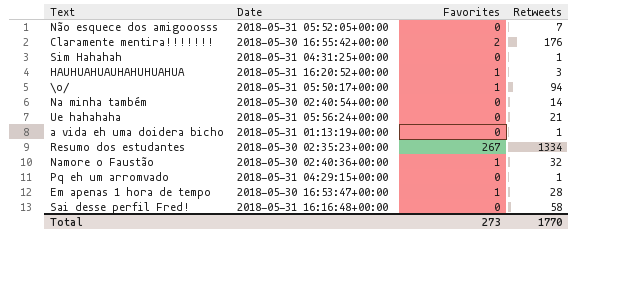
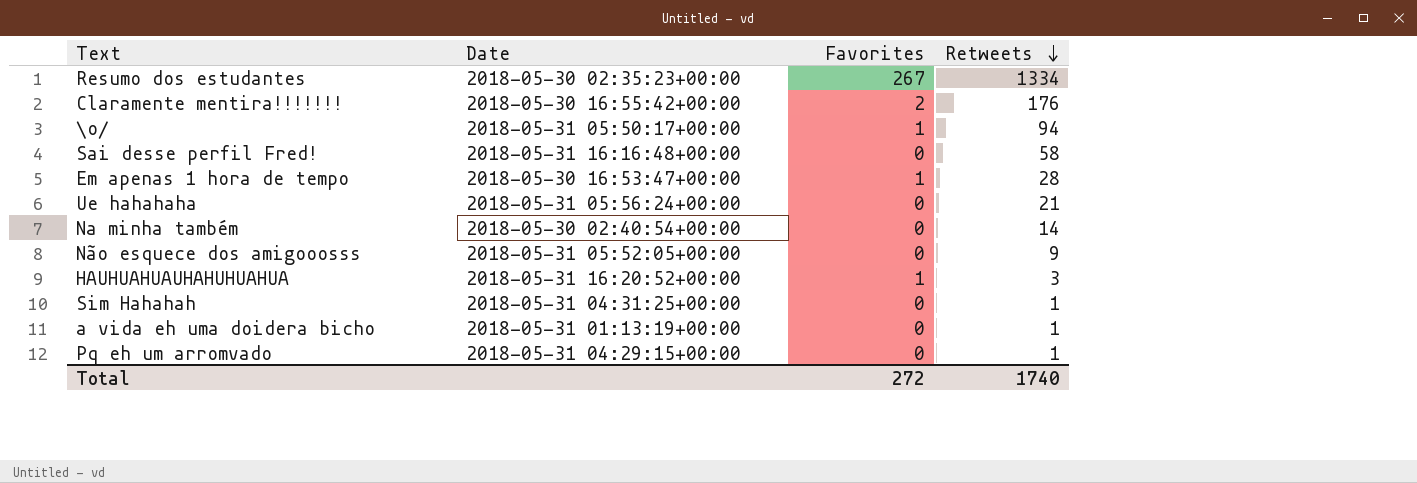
row order: none -> Retweets descending
row Namore o Faustão: 2018-05-30 02:40:36+00:00 | 1 | 32 -> none
Não esquece dos amigooosss | Retweets: 7 -> 9
Total | Favorites: 273 -> 272
Total | Retweets: 1770 -> 1740

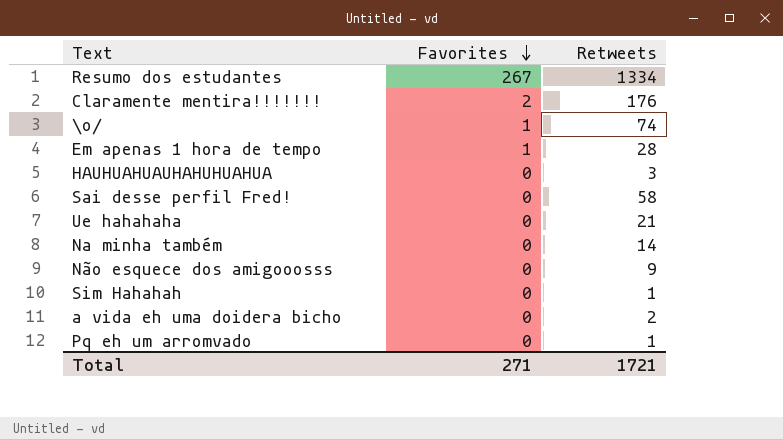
row order: Retweets descending -> Favorites descending
column Date | position: 2 -> none
\o/ | Retweets: 94 -> 74
HAUHUAHUAUHAHUHUAHUA | Favorites: 1 -> 0
a vida eh uma doidera bicho | Retweets: 1 -> 2
Total | Favorites: 272 -> 271
Total | Retweets: 1740 -> 1721

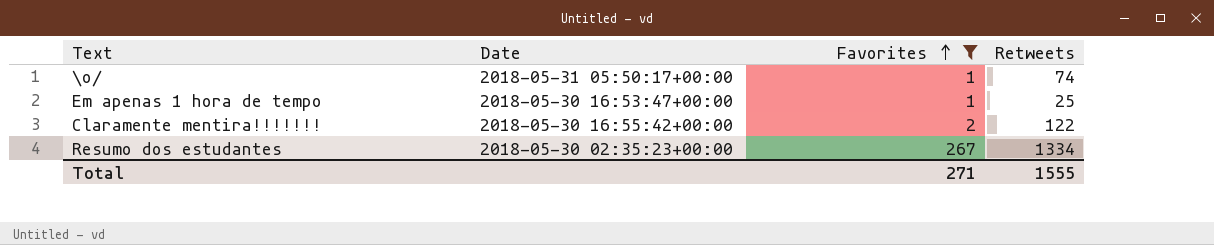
filter: none -> Favorites != 0
row order: Favorites descending -> Favorites ascending
column Date | position: none -> 2
Em apenas 1 hora de tempo | Retweets: 28 -> 25
Claramente mentira!!!!!!! | Retweets: 176 -> 122
Total | Retweets: 1721 -> 1555

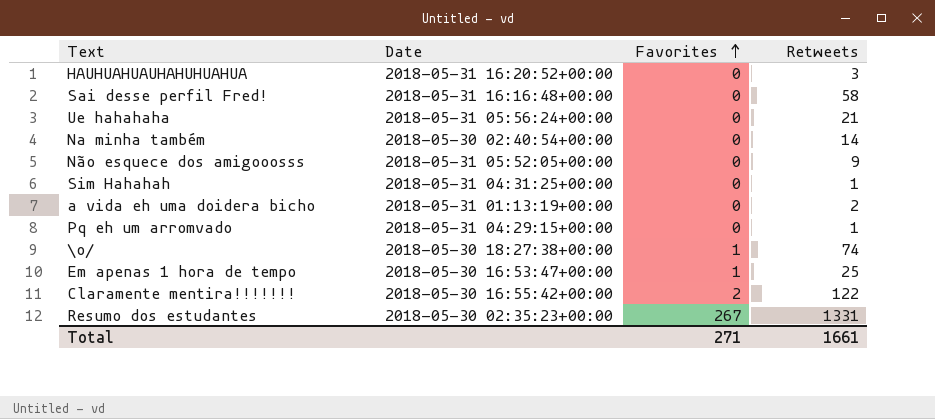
filter: Favorites != 0 -> none
\o/ | Date: 2018-05-31 05:50:17+00:00 -> 2018-05-30 18:27:38+00:00
Resumo dos estudantes | Retweets: 1334 -> 1331
Total | Retweets: 1555 -> 1661

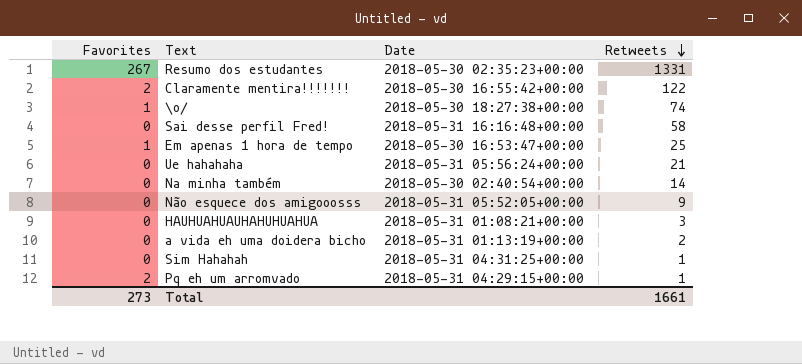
row order: Favorites ascending -> Retweets descending
column Favorites | position: 3 -> 1
HAUHUAHUAUHAHUHUAHUA | Date: 2018-05-31 16:20:52+00:00 -> 2018-05-31 01:08:21+00:00
Pq eh um arromvado | Favorites: 0 -> 2
Total | Favorites: 271 -> 273

